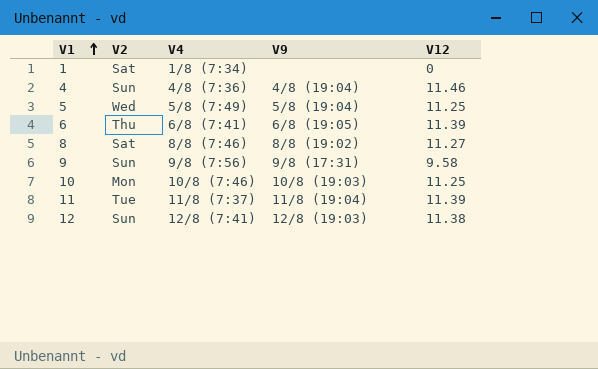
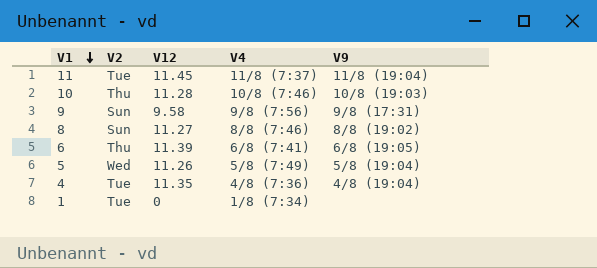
row order: V1 ascending -> V1 descending
column V12 | position: 5 -> 3
row 12: Sun | 12/8 (7:41) | 12/8 (19:03) | 11.38 -> none
11 | V12: 11.39 -> 11.45
10 | V2: Mon -> Thu
10 | V12: 11.25 -> 11.28
8 | V2: Sat -> Sun
5 | V12: 11.25 -> 11.26
4 | V2: Sun -> Tue
4 | V12: 11.46 -> 11.35
1 | V2: Sat -> Tue

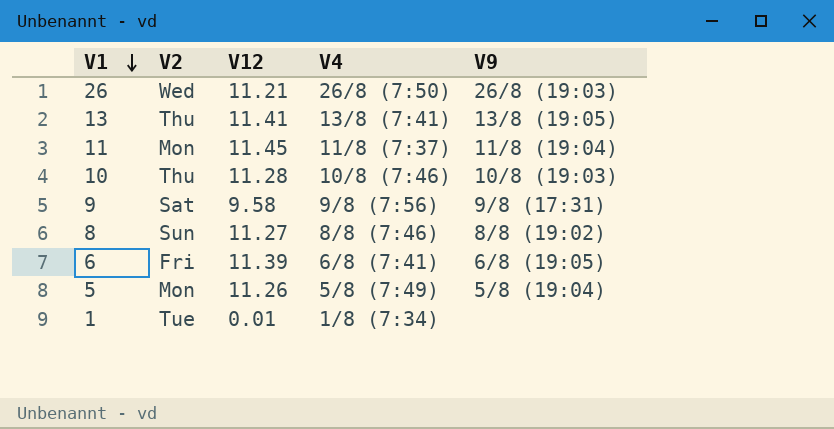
row 4: Tue | 11.35 | 4/8 (7:36) | 4/8 (19:04) -> none
row 26: none -> Wed | 11.21 | 26/8 (7:50) | 26/8 (19:03)
row 13: none -> Thu | 11.41 | 13/8 (7:41) | 13/8 (19:05)
11 | V2: Tue -> Mon
9 | V2: Sun -> Sat
6 | V2: Thu -> Fri
5 | V2: Wed -> Mon
1 | V12: 0 -> 0.01

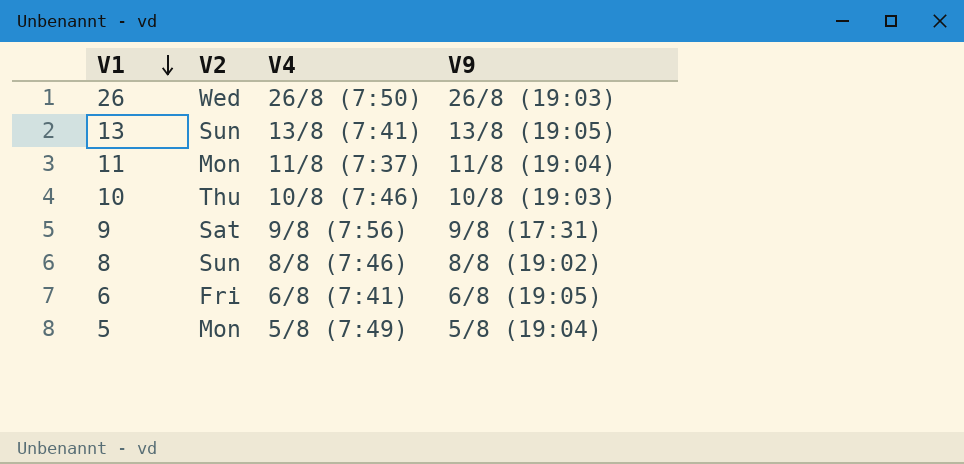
column V12 | position: 3 -> none
row 1: Tue | 0.01 | 1/8 (7:34) | none -> none
13 | V2: Thu -> Sun

